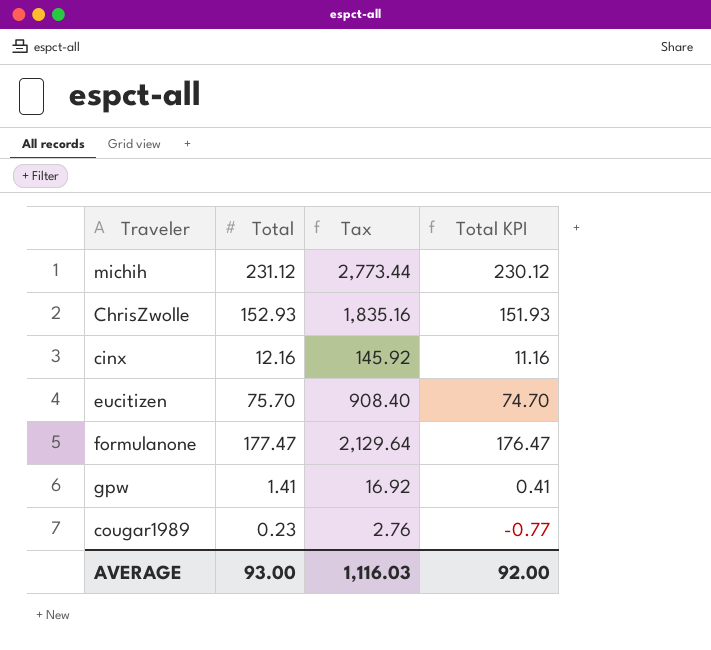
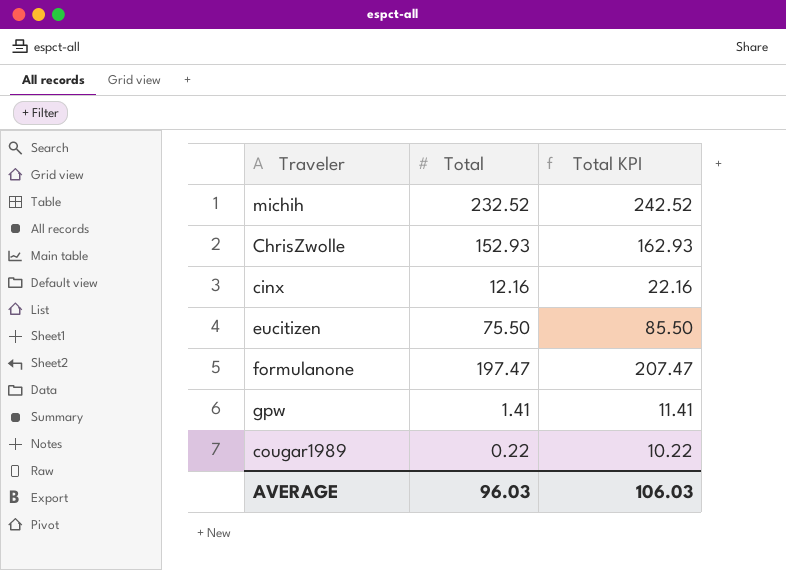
column Tax | formula: [Total] * 12 -> none
column Total KPI | formula: [Total] - 1 -> [Total] + 10
michih | Total: 231.12 -> 232.52
eucitizen | Total: 75.70 -> 75.50
formulanone | Total: 177.47 -> 197.47
cougar1989 | Total: 0.23 -> 0.22
AVERAGE | Total: 93.00 -> 96.03
AVERAGE | Total KPI: 92.00 -> 106.03

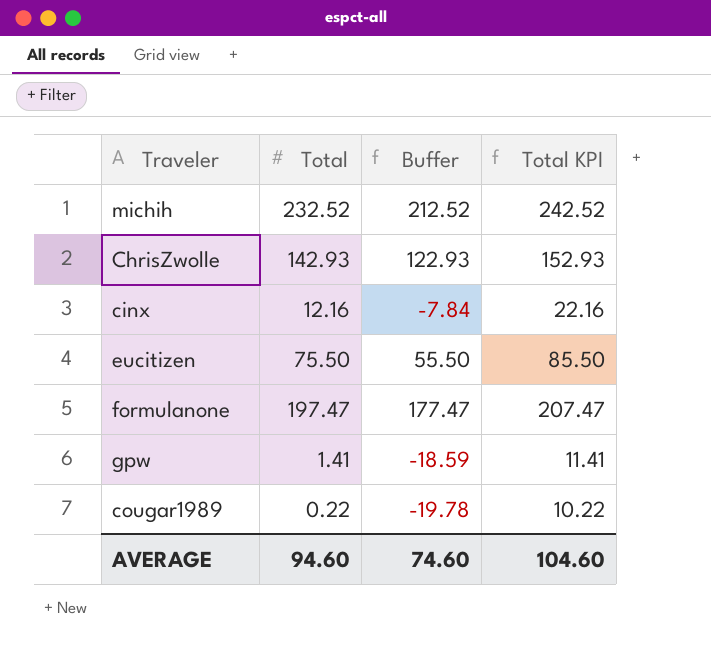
column Buffer | formula: none -> [Total] - 20
ChrisZwolle | Total: 152.93 -> 142.93
ChrisZwolle | Total KPI: 162.93 -> 152.93
AVERAGE | Total: 96.03 -> 94.60
AVERAGE | Total KPI: 106.03 -> 104.60

